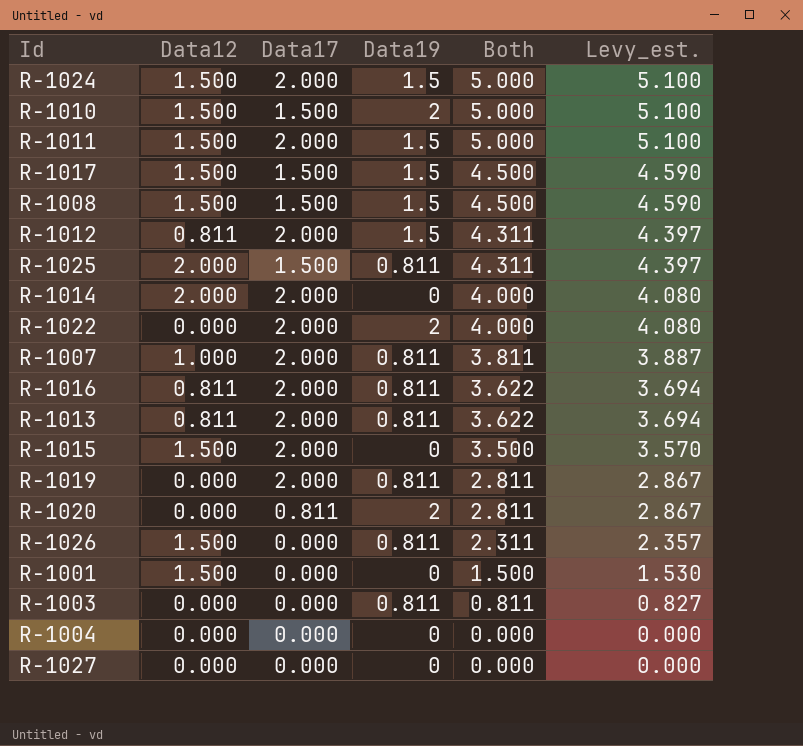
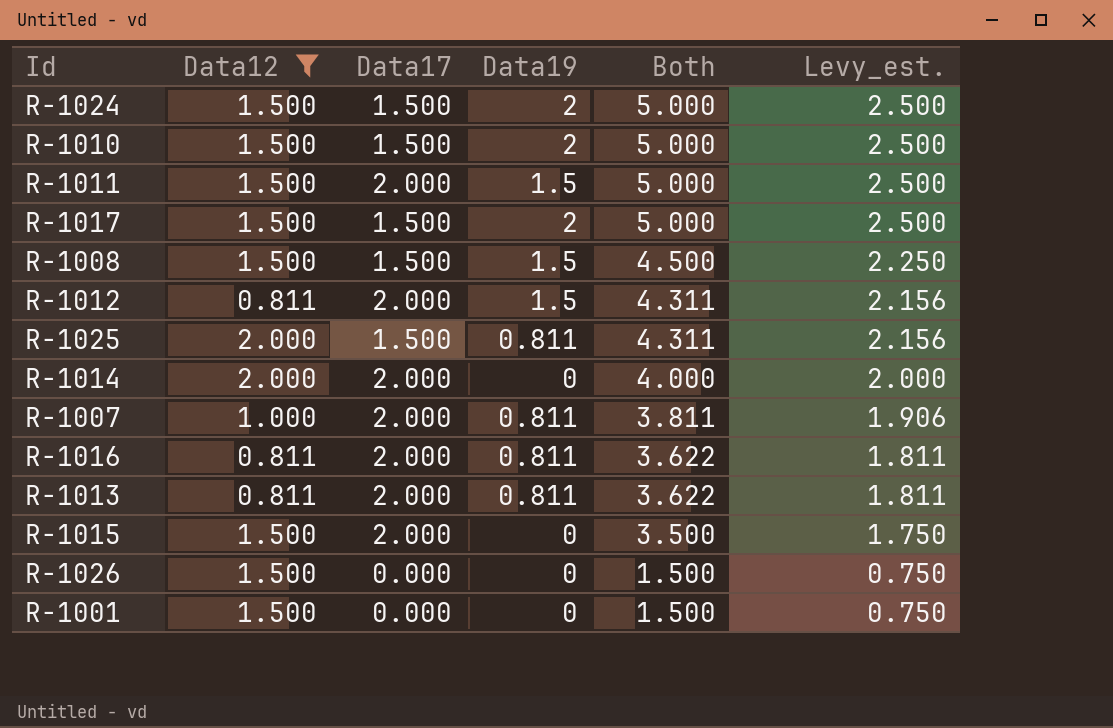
filter: none -> Data12 != 0.000
column Levy_est. | formula: [Both] * 1.02 -> [Both] * 0.5
R-1024 | Data17: 2.000 -> 1.500
R-1024 | Data19: 1.5 -> 2
R-1017 | Data19: 1.5 -> 2
R-1017 | Both: 4.500 -> 5.000
R-1026 | Data19: 0.811 -> 0
R-1026 | Both: 2.311 -> 1.500

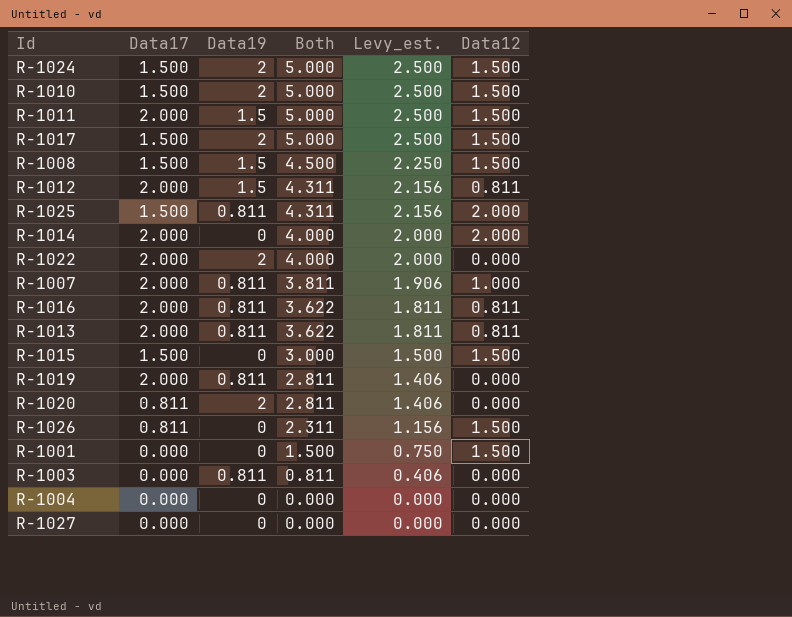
filter: Data12 != 0.000 -> none
column Data12 | position: 2 -> 6
R-1015 | Data17: 2.000 -> 1.500
R-1015 | Both: 3.500 -> 3.000
R-1015 | Levy_est.: 1.750 -> 1.500
R-1026 | Data17: 0.000 -> 0.811
R-1026 | Both: 1.500 -> 2.311
R-1026 | Levy_est.: 0.750 -> 1.156

